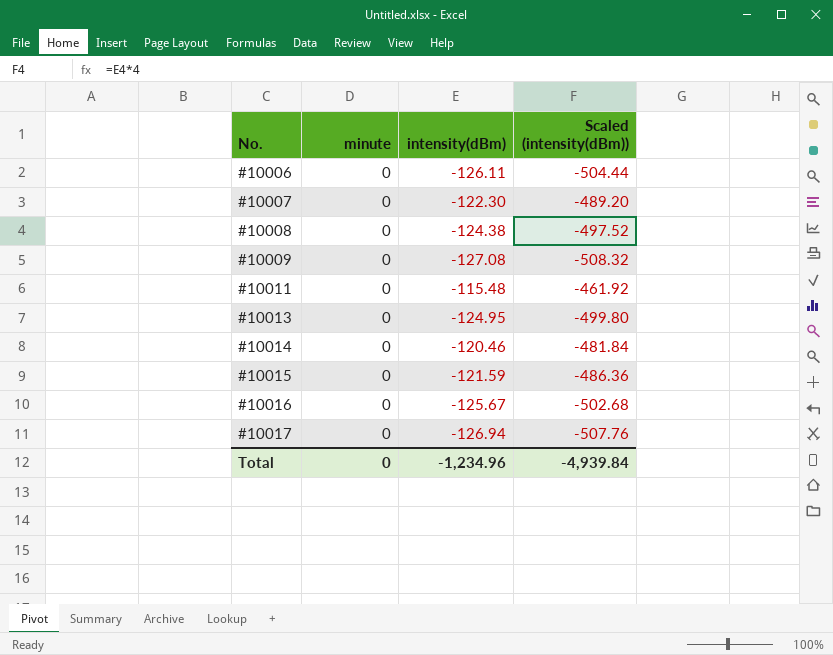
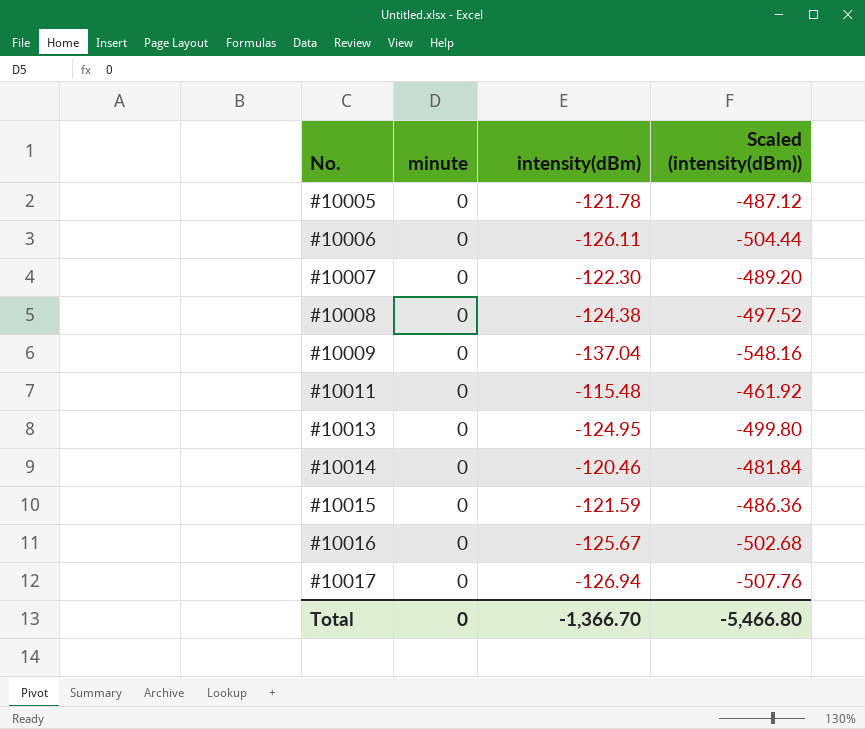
row #10005: none -> 0 | -121.78 | -487.12
#10009 | intensity(dBm): -127.08 -> -137.04
#10009 | Scaled (intensity(dBm)): -508.32 -> -548.16
Total | intensity(dBm): -1,234.96 -> -1,366.70
Total | Scaled (intensity(dBm)): -4,939.84 -> -5,466.80

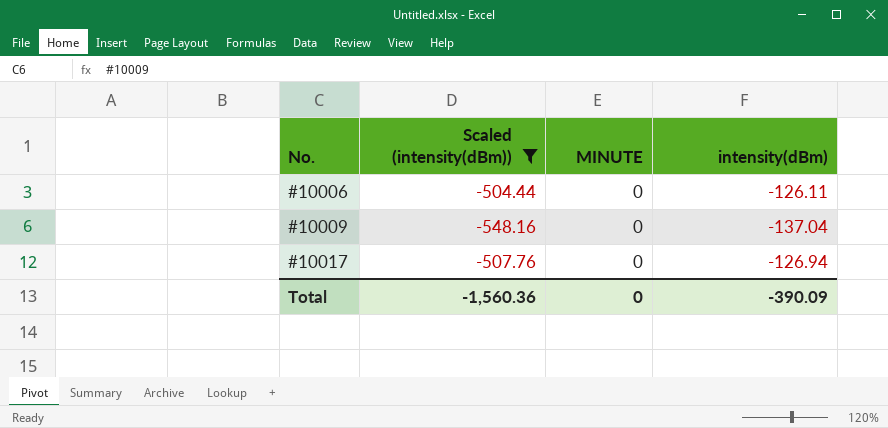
filter: none -> Scaled (intensity(dBm)) <= -504.44
column Scaled (intensity(dBm)) | position: 4 -> 2
column name: minute -> MINUTE
Total | Scaled (intensity(dBm)): -5,466.80 -> -1,560.36
Total | intensity(dBm): -1,366.70 -> -390.09

